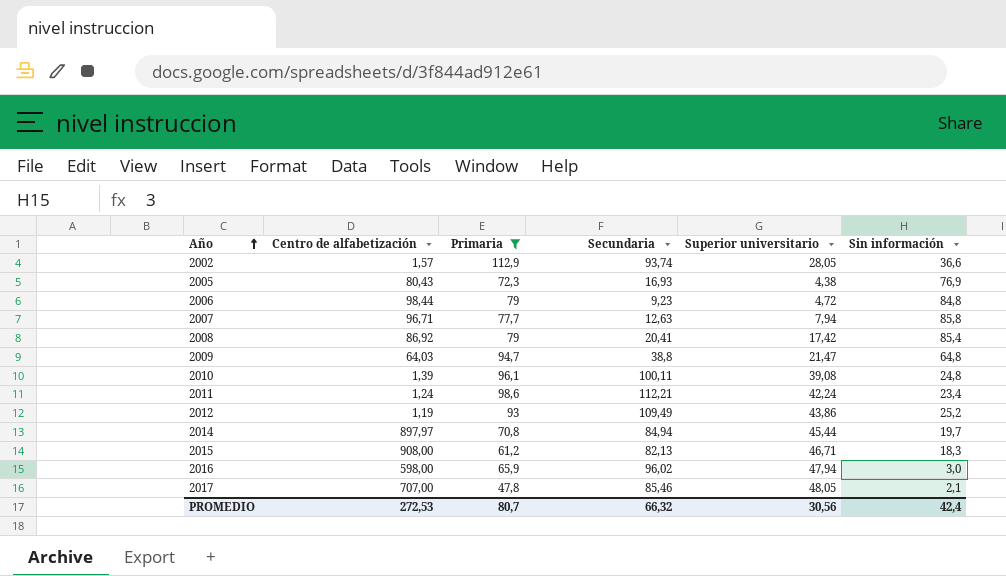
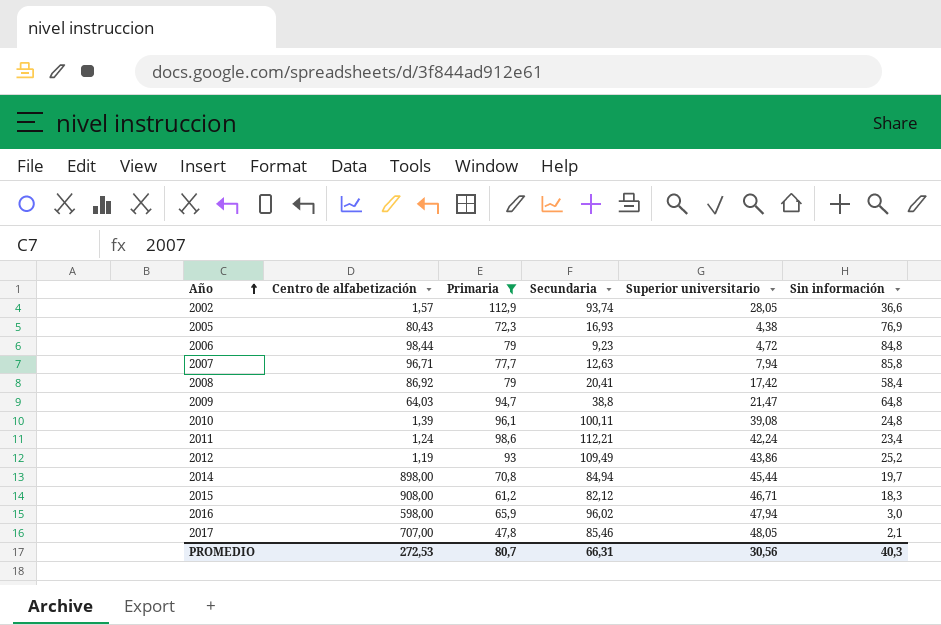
2008 | Sin información: 85,4 -> 58,4
2014 | Centro de alfabetización: 897,97 -> 898,00
2015 | Secundaria: 82,13 -> 82,12
PROMEDIO | Secundaria: 66,32 -> 66,31
PROMEDIO | Sin información: 42,4 -> 40,3

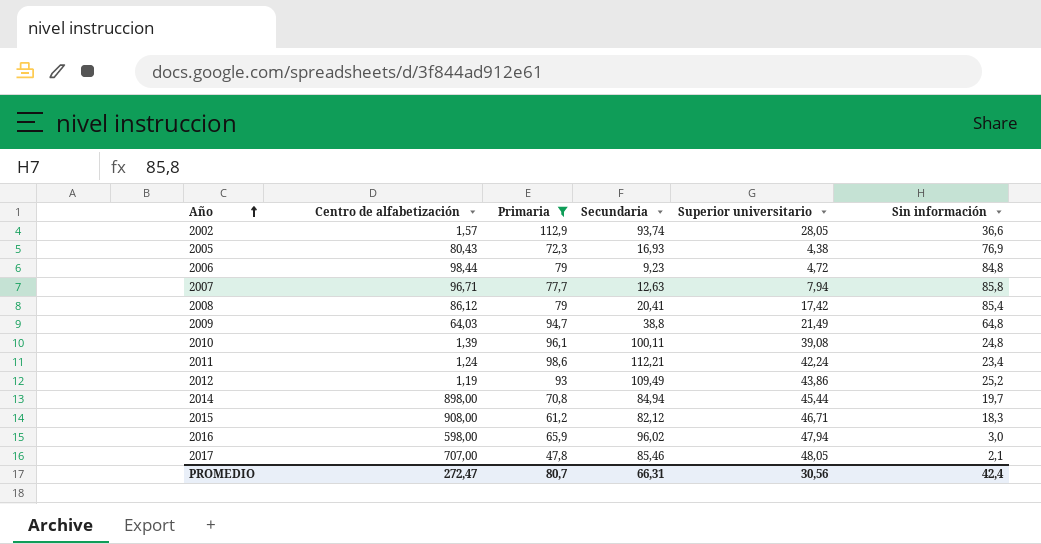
2008 | Centro de alfabetización: 86,92 -> 86,12
2008 | Sin información: 58,4 -> 85,4
2009 | Superior universitario: 21,47 -> 21,49
PROMEDIO | Centro de alfabetización: 272,53 -> 272,47
PROMEDIO | Sin información: 40,3 -> 42,4

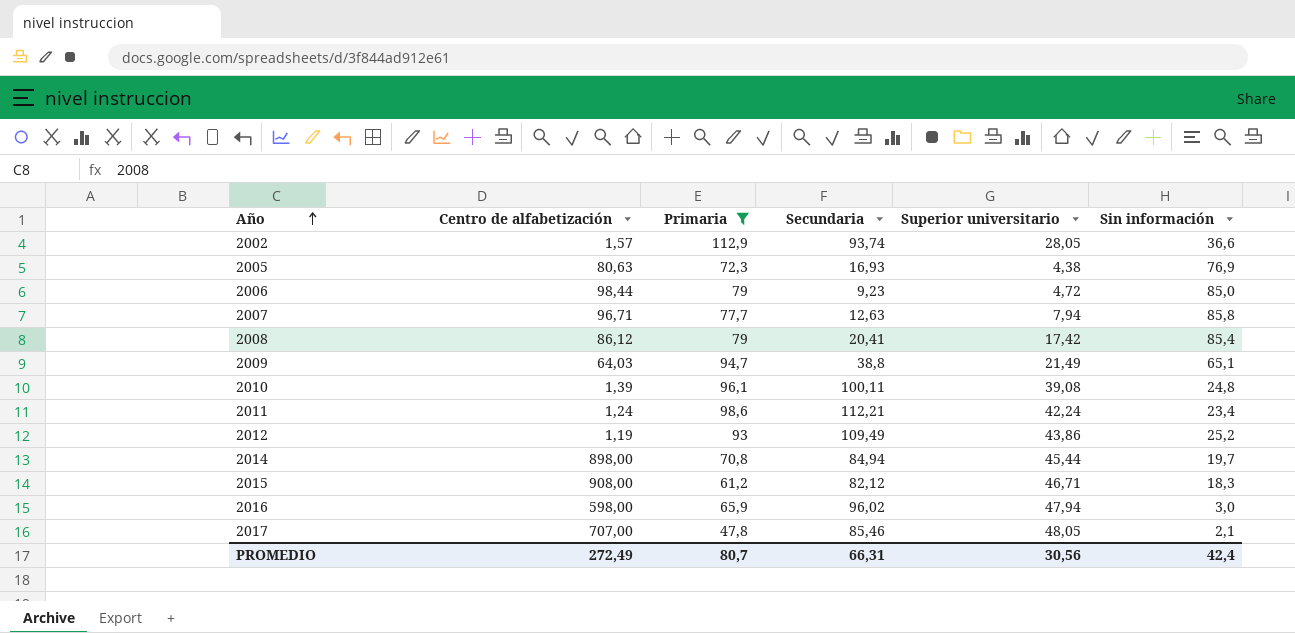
2005 | Centro de alfabetización: 80,43 -> 80,63
2006 | Sin información: 84,8 -> 85,0
2009 | Sin información: 64,8 -> 65,1
PROMEDIO | Centro de alfabetización: 272,47 -> 272,49

